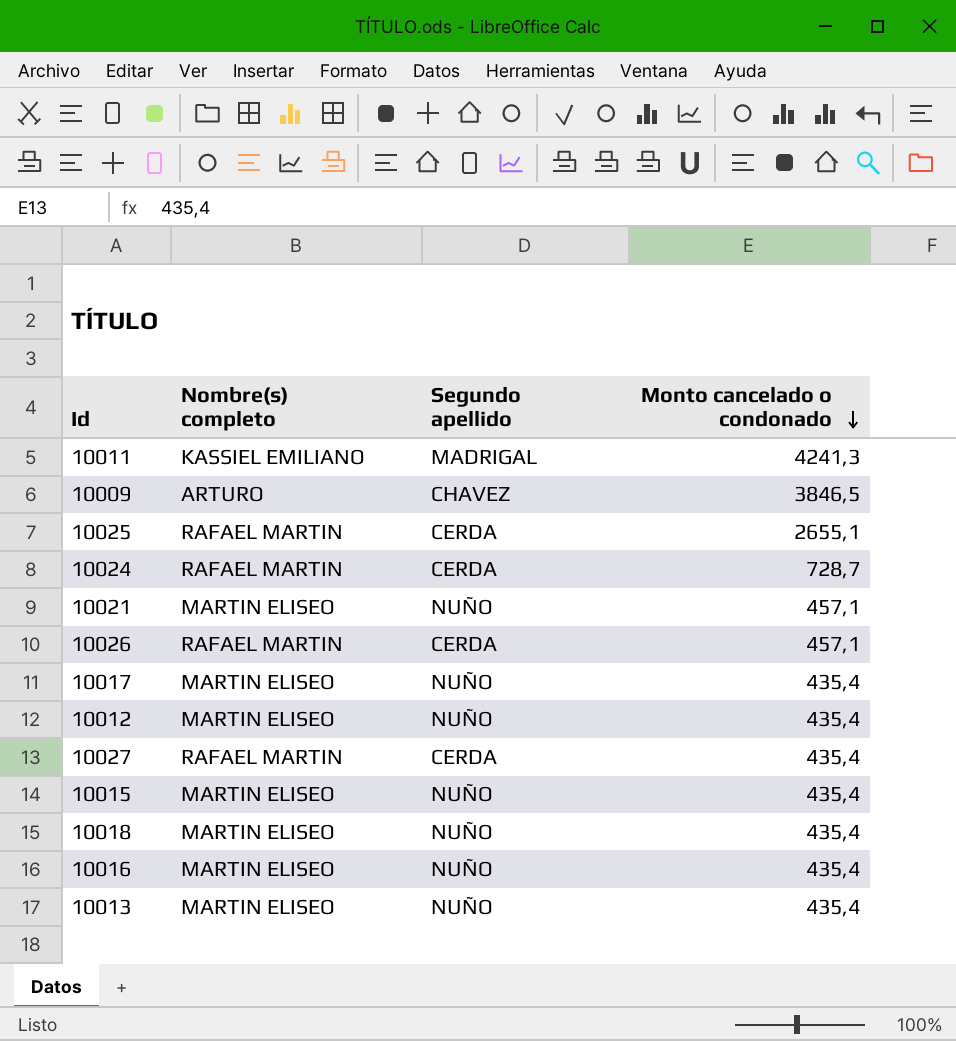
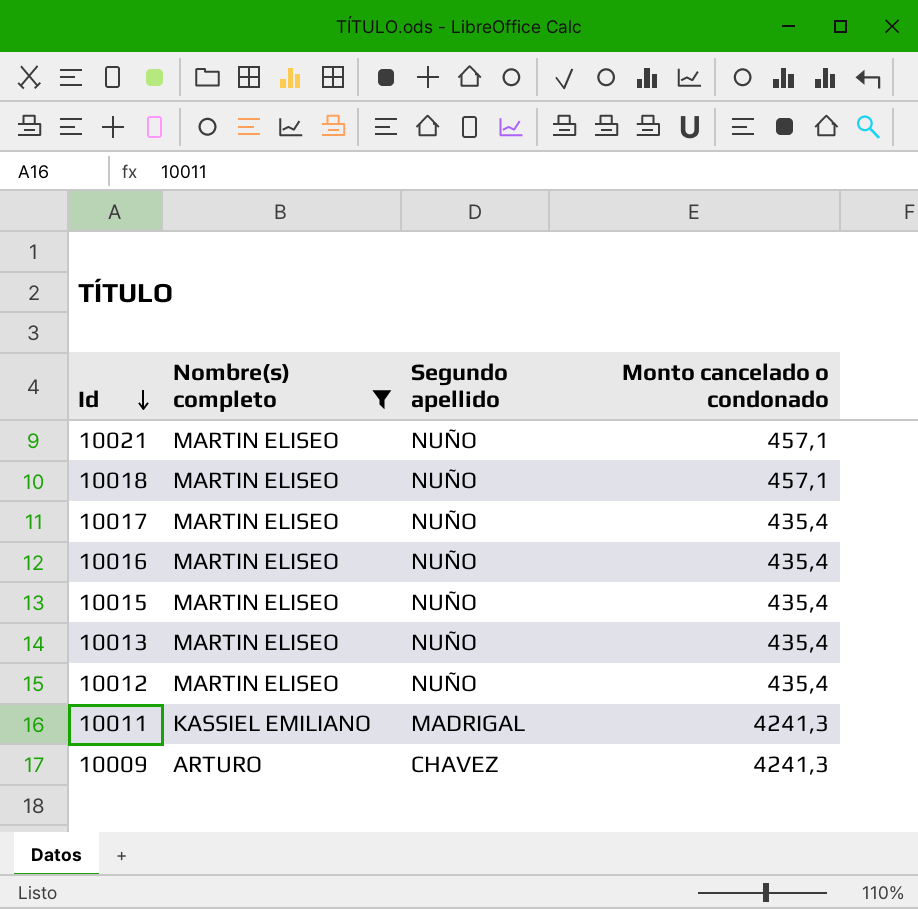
filter: none -> Nombre(s) completo != RAFAEL MARTIN
row order: Monto cancelado o condonado descending -> Id descending
10018 | Monto cancelado o condonado: 435,4 -> 457,1
10009 | Monto cancelado o condonado: 3846,5 -> 4241,3

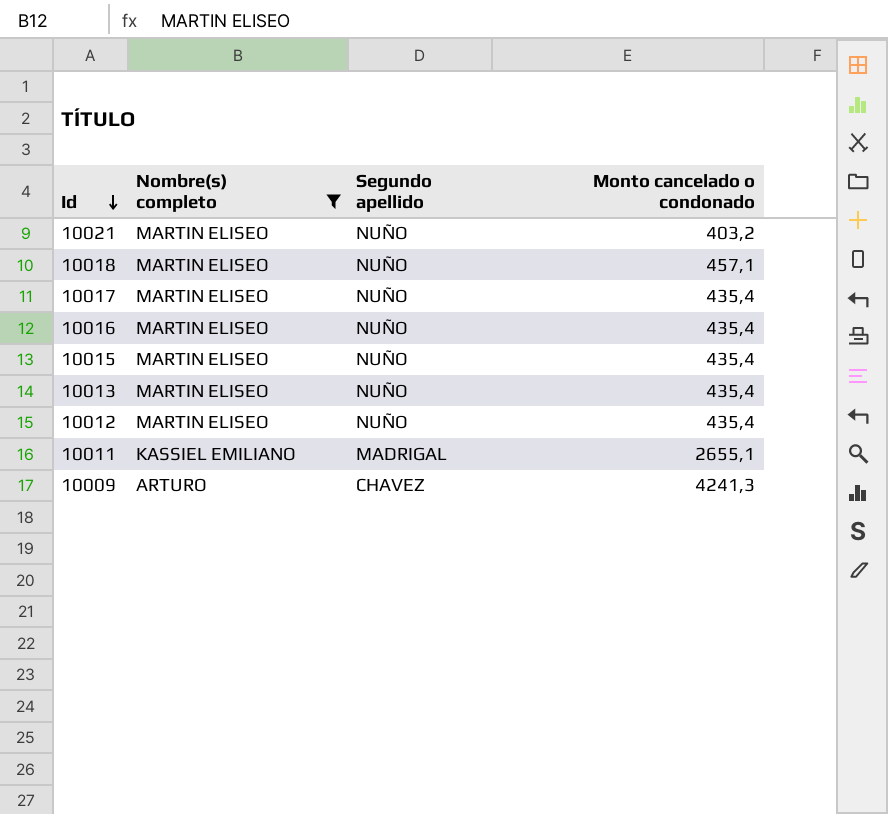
10021 | Monto cancelado o condonado: 457,1 -> 403,2
10011 | Monto cancelado o condonado: 4241,3 -> 2655,1

